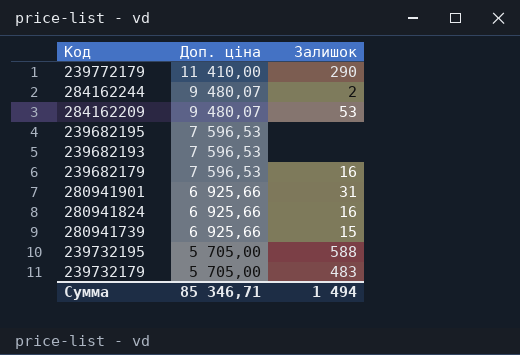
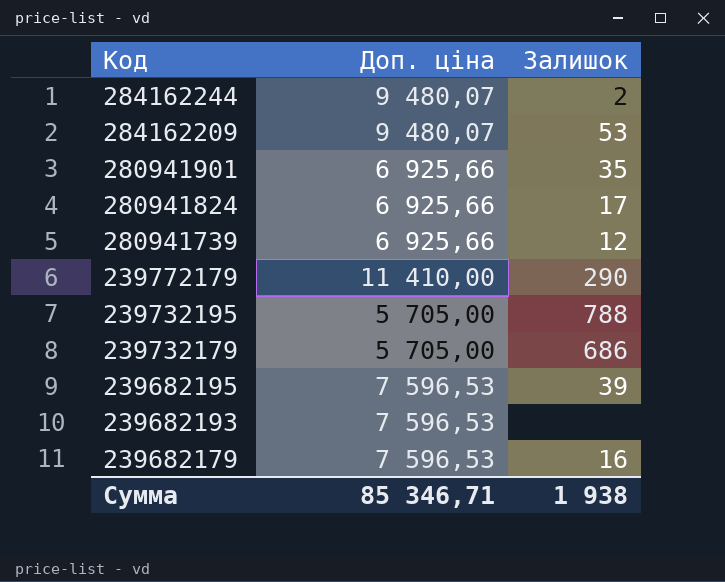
row order: Доп. ціна descending -> Код descending
280941901 | Залишок: 31 -> 35
280941824 | Залишок: 16 -> 17
280941739 | Залишок: 15 -> 12
239732195 | Залишок: 588 -> 788
239732179 | Залишок: 483 -> 686
239682195 | Залишок: none -> 39
Сумма | Залишок: 1 494 -> 1 938

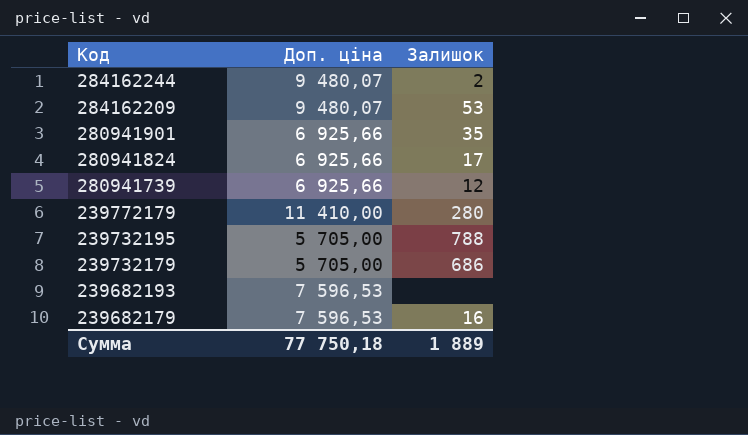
row 239682195: 7 596,53 | 39 -> none
239772179 | Залишок: 290 -> 280
Сумма | Доп. ціна: 85 346,71 -> 77 750,18
Сумма | Залишок: 1 938 -> 1 889

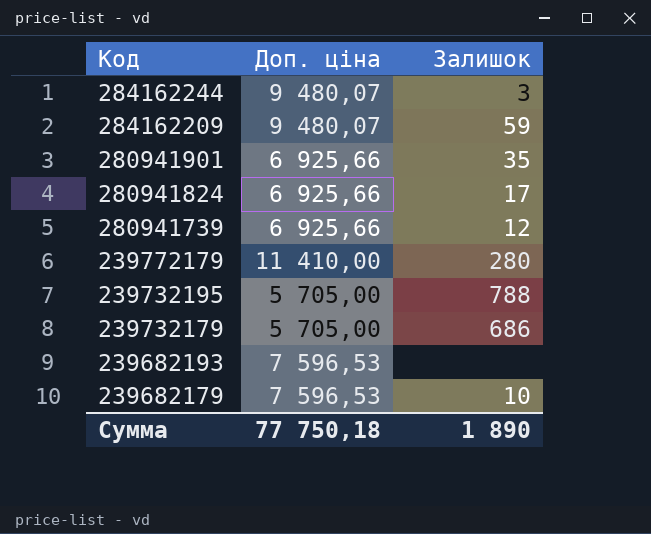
284162244 | Залишок: 2 -> 3
284162209 | Залишок: 53 -> 59
239682179 | Залишок: 16 -> 10
Сумма | Залишок: 1 889 -> 1 890

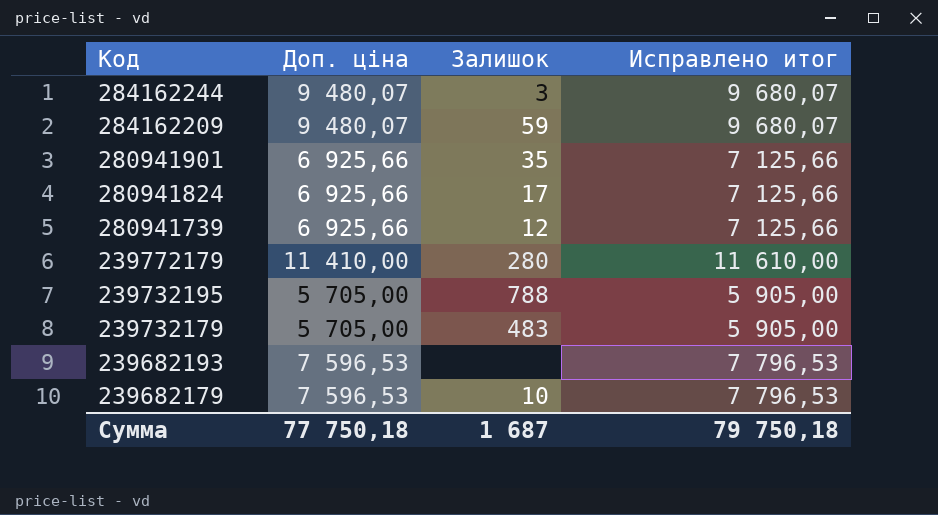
column Исправлено итог | formula: none -> [Доп. ціна] + 200
239732179 | Залишок: 686 -> 483
Сумма | Залишок: 1 890 -> 1 687

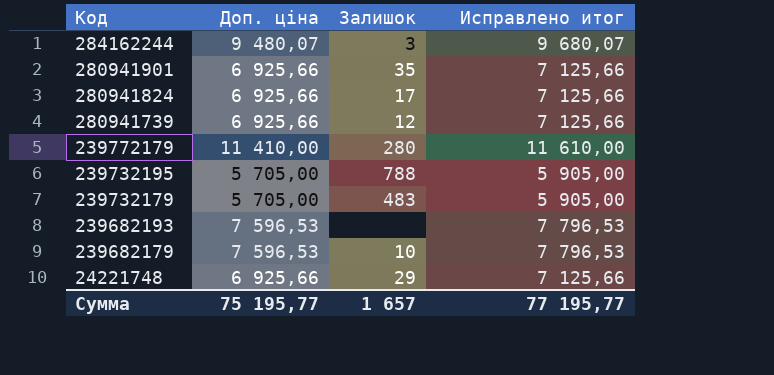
row 284162209: 9 480,07 | 59 | 9 680,07 -> none
row 24221748: none -> 6 925,66 | 29 | 7 125,66
Сумма | Доп. ціна: 77 750,18 -> 75 195,77
Сумма | Залишок: 1 687 -> 1 657
Сумма | Исправлено итог: 79 750,18 -> 77 195,77

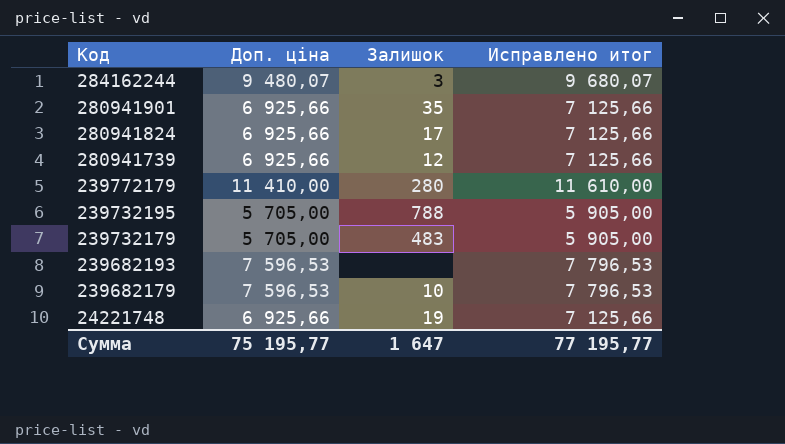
24221748 | Залишок: 29 -> 19
Сумма | Залишок: 1 657 -> 1 647

